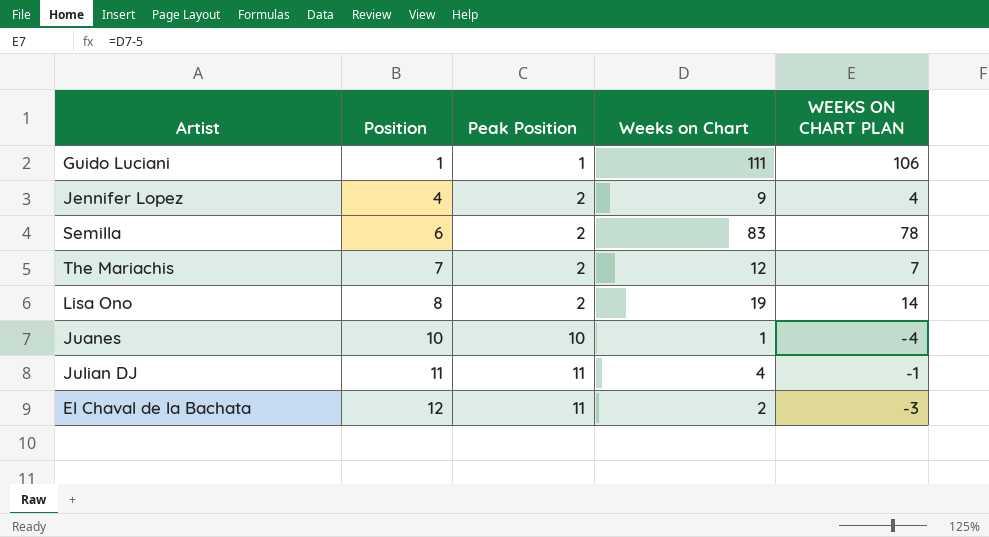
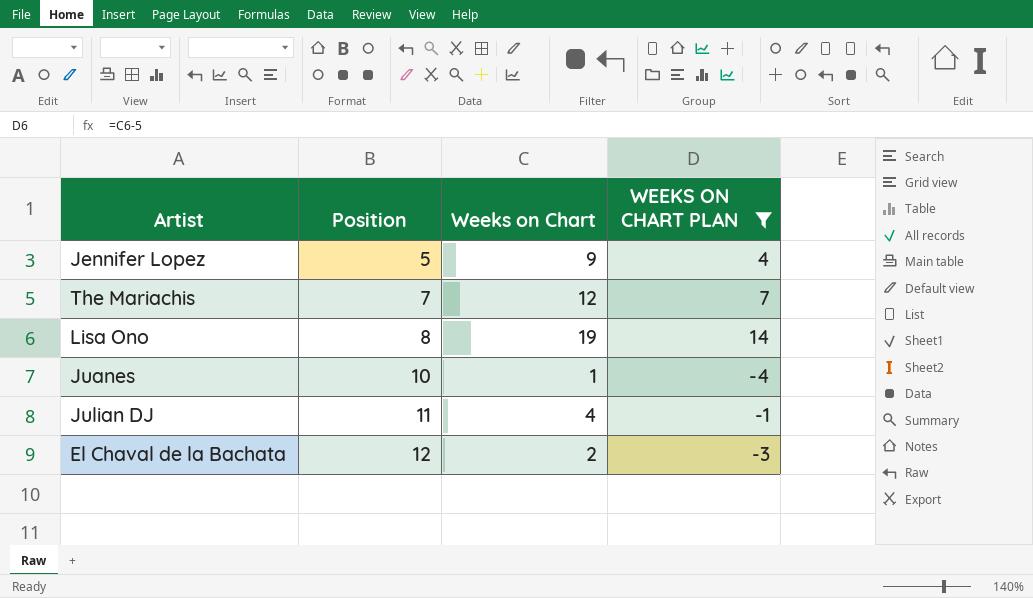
filter: none -> WEEKS ON CHART PLAN <= 14
column Peak Position | position: 3 -> none
Jennifer Lopez | Position: 4 -> 5

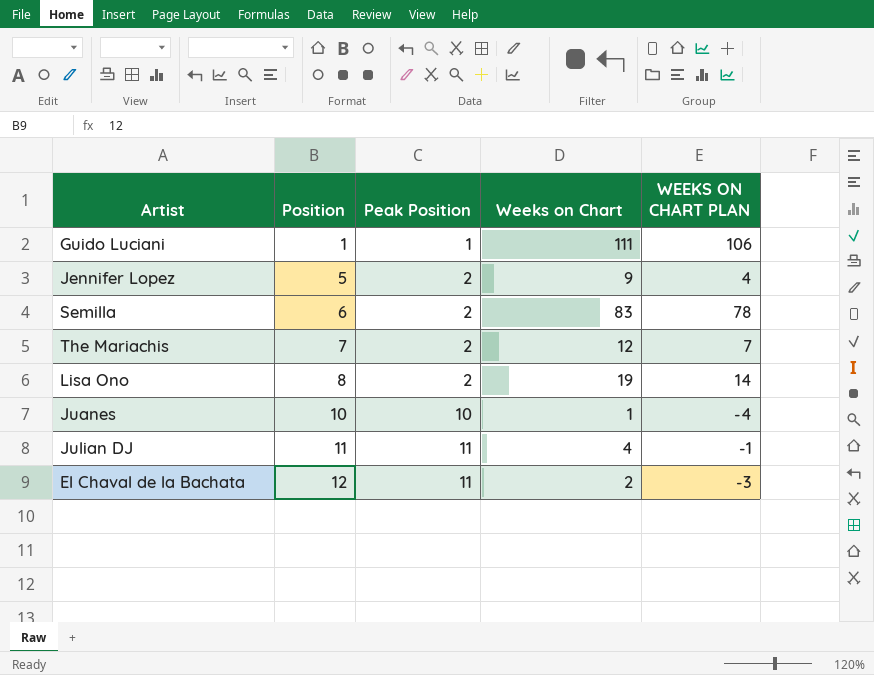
filter: WEEKS ON CHART PLAN <= 14 -> none
column Peak Position | position: none -> 3

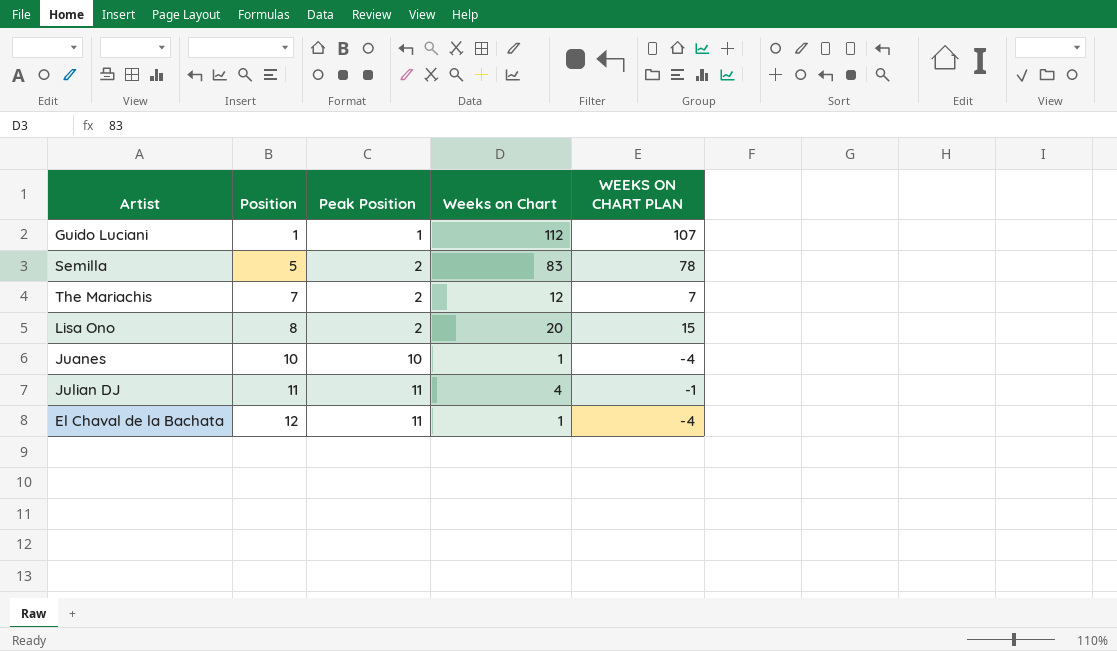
row Jennifer Lopez: 5 | 2 | 9 | 4 -> none
Guido Luciani | Weeks on Chart: 111 -> 112
Guido Luciani | WEEKS ON CHART PLAN: 106 -> 107
Semilla | Position: 6 -> 5
Lisa Ono | Weeks on Chart: 19 -> 20
Lisa Ono | WEEKS ON CHART PLAN: 14 -> 15
El Chaval de la Bachata | Weeks on Chart: 2 -> 1
El Chaval de la Bachata | WEEKS ON CHART PLAN: -3 -> -4

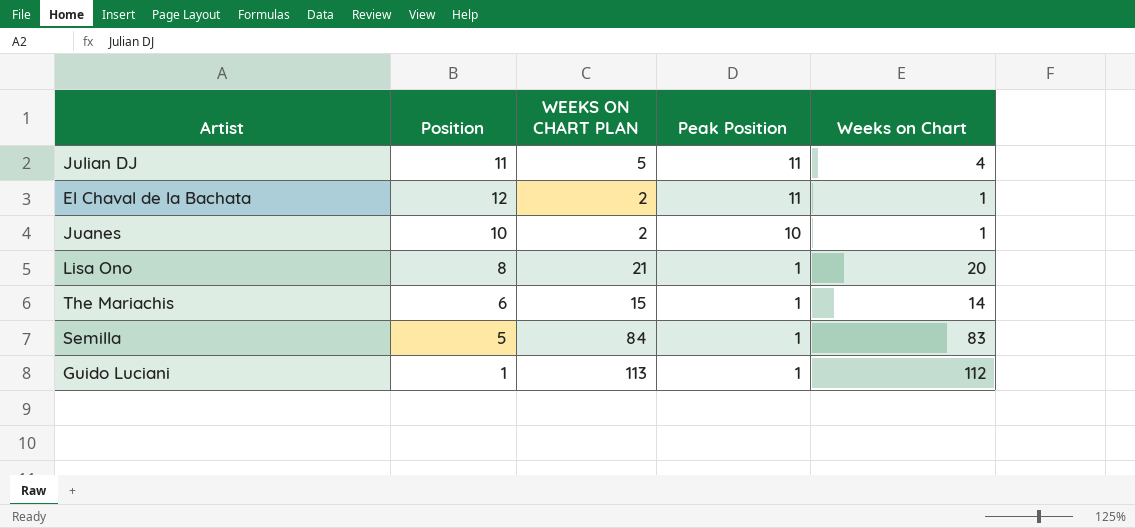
row order: Position ascending -> Peak Position descending
column WEEKS ON CHART PLAN | formula: [Weeks on Chart] - 5 -> [Weeks on Chart] + 1
column WEEKS ON CHART PLAN | position: 5 -> 3
Lisa Ono | Peak Position: 2 -> 1
The Mariachis | Position: 7 -> 6
The Mariachis | Peak Position: 2 -> 1
The Mariachis | Weeks on Chart: 12 -> 14
Semilla | Peak Position: 2 -> 1

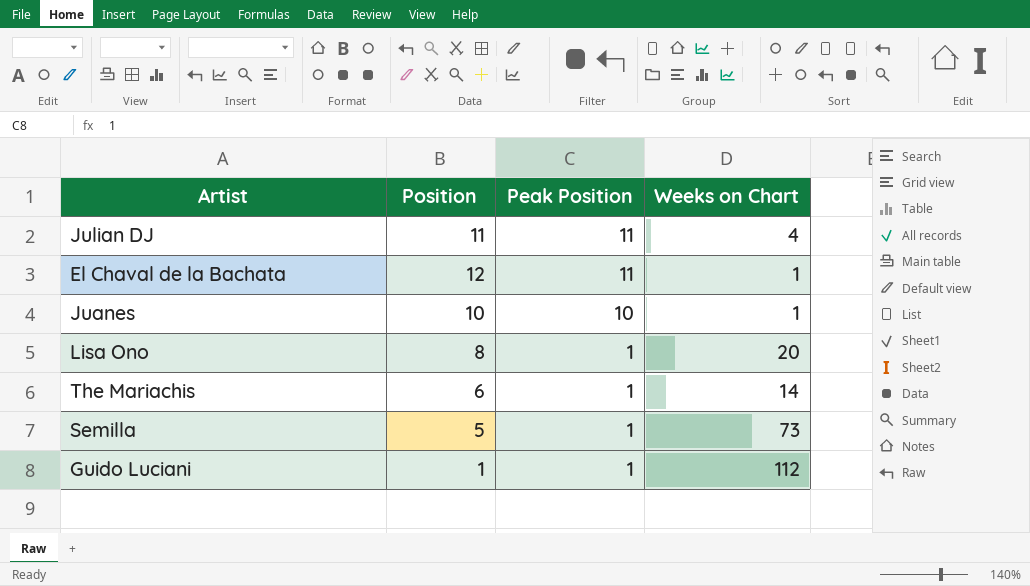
column WEEKS ON CHART PLAN | formula: [Weeks on Chart] + 1 -> none
Semilla | Weeks on Chart: 83 -> 73

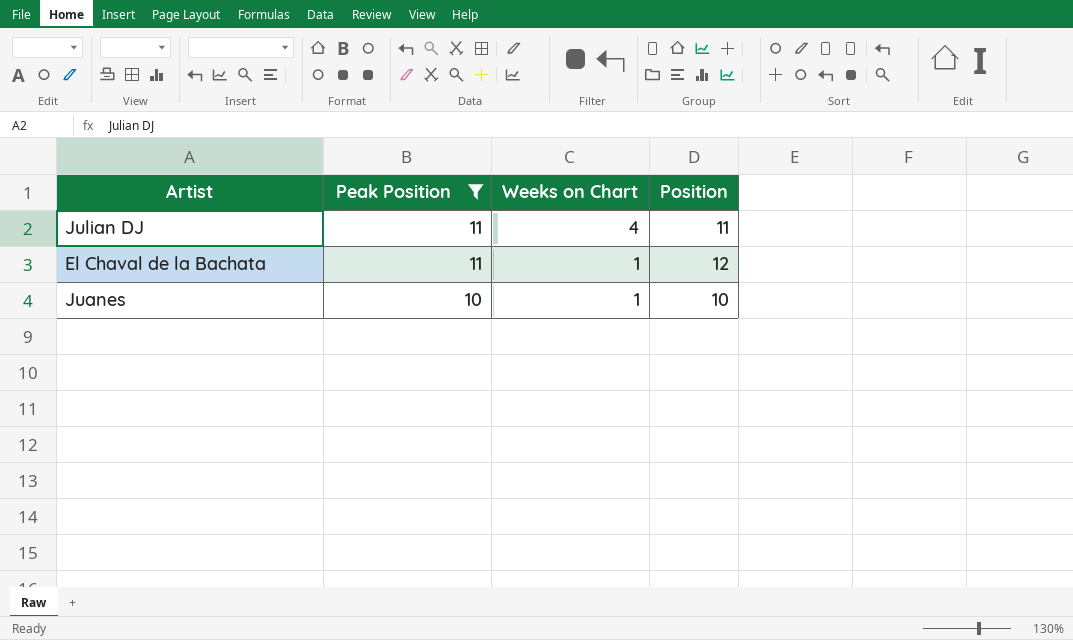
filter: none -> Peak Position != 1
column Position | position: 2 -> 4

